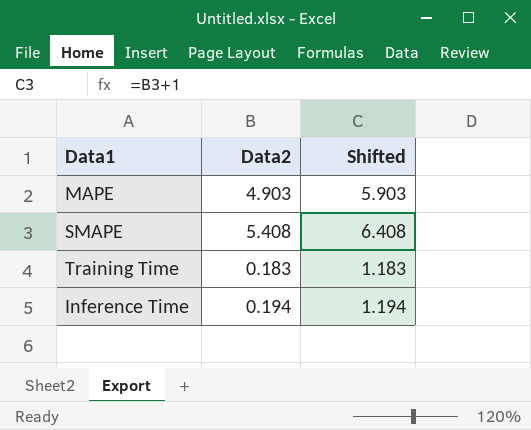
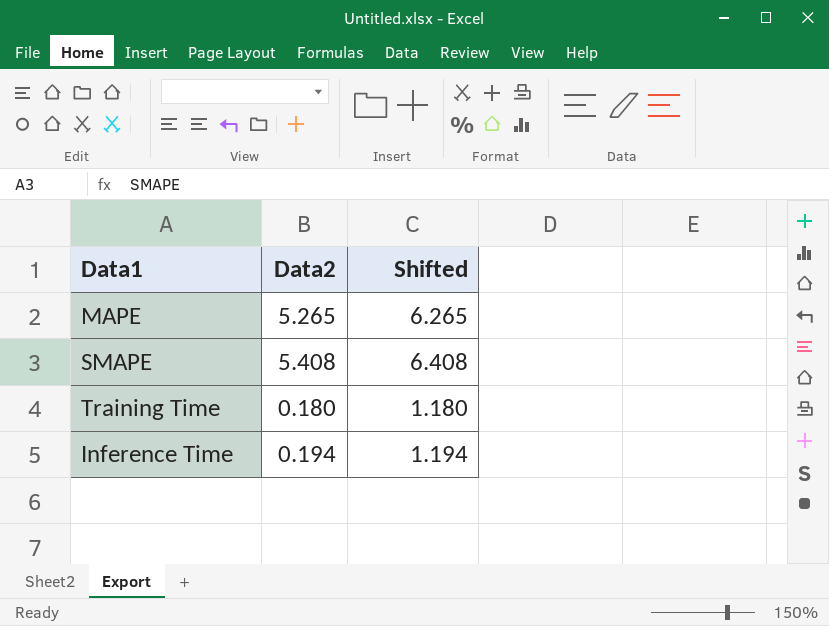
MAPE | Data2: 4.903 -> 5.265
MAPE | Shifted: 5.903 -> 6.265
Training Time | Data2: 0.183 -> 0.180
Training Time | Shifted: 1.183 -> 1.180

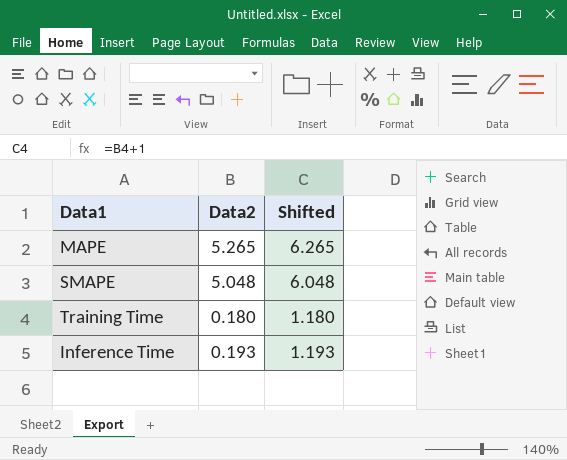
SMAPE | Data2: 5.408 -> 5.048
SMAPE | Shifted: 6.408 -> 6.048
Inference Time | Data2: 0.194 -> 0.193
Inference Time | Shifted: 1.194 -> 1.193

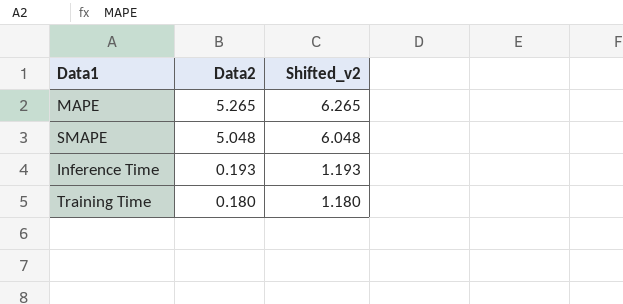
row order: none -> Data2 descending
column name: Shifted -> Shifted_v2

